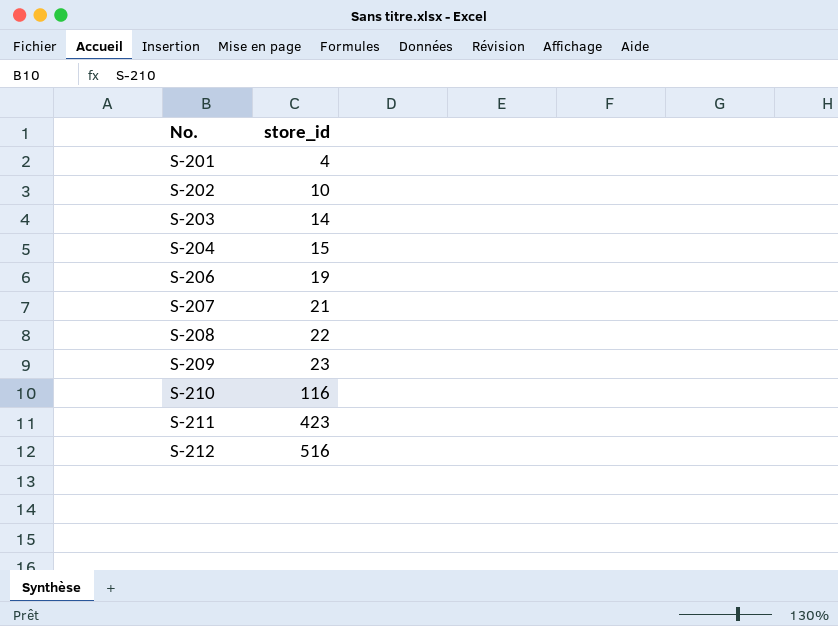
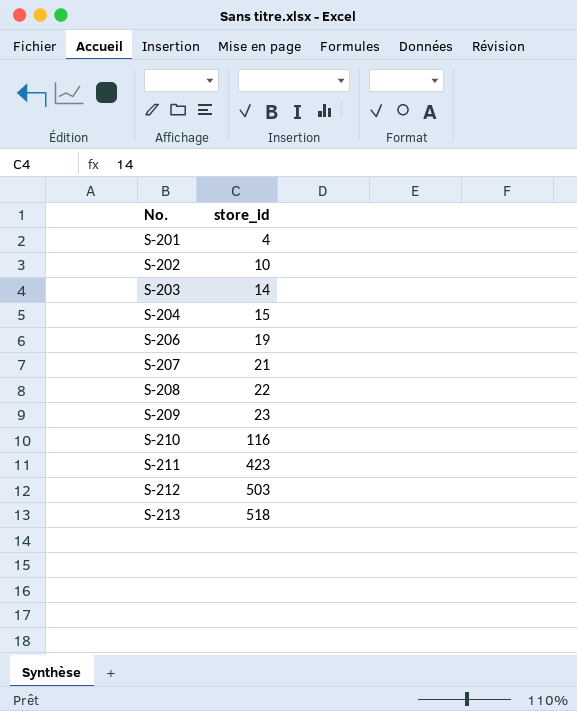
S-212 | store_id: 516 -> 503
row S-213: none -> 518

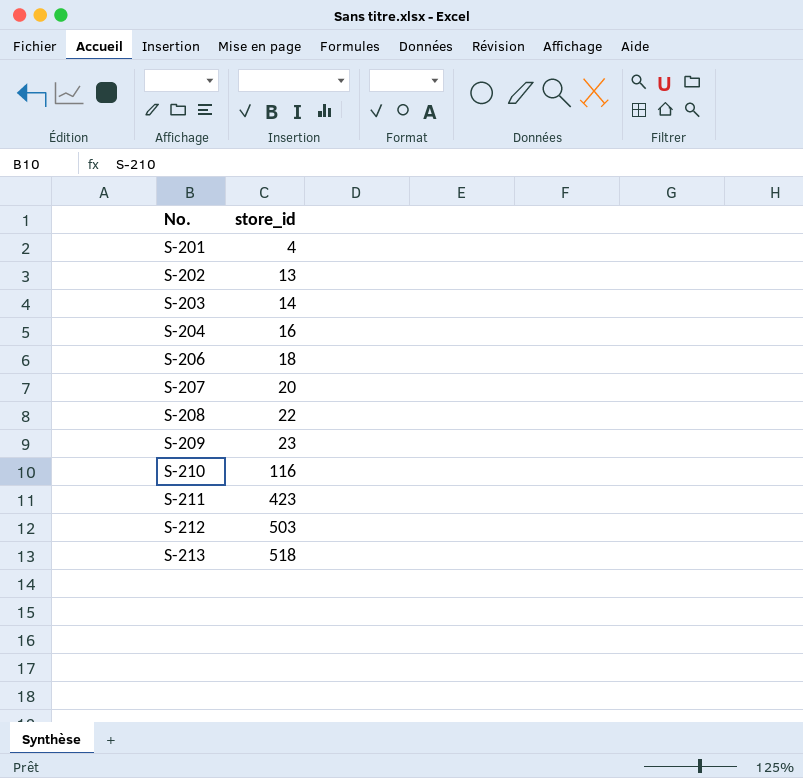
S-202 | store_id: 10 -> 13
S-204 | store_id: 15 -> 16
S-206 | store_id: 19 -> 18
S-207 | store_id: 21 -> 20

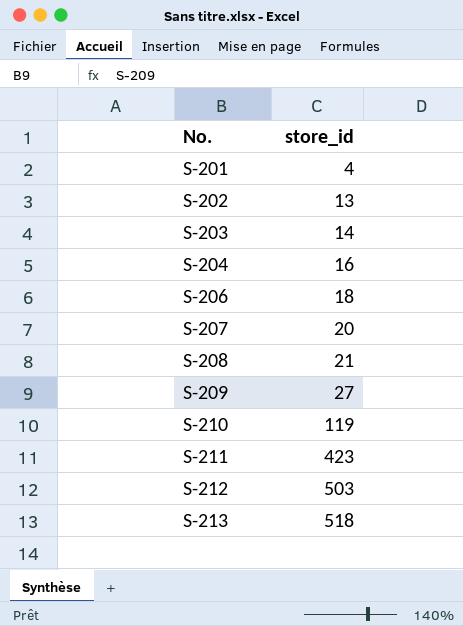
S-208 | store_id: 22 -> 21
S-209 | store_id: 23 -> 27
S-210 | store_id: 116 -> 119

